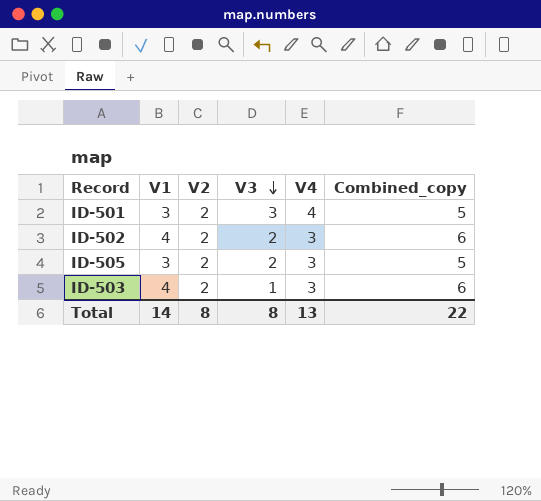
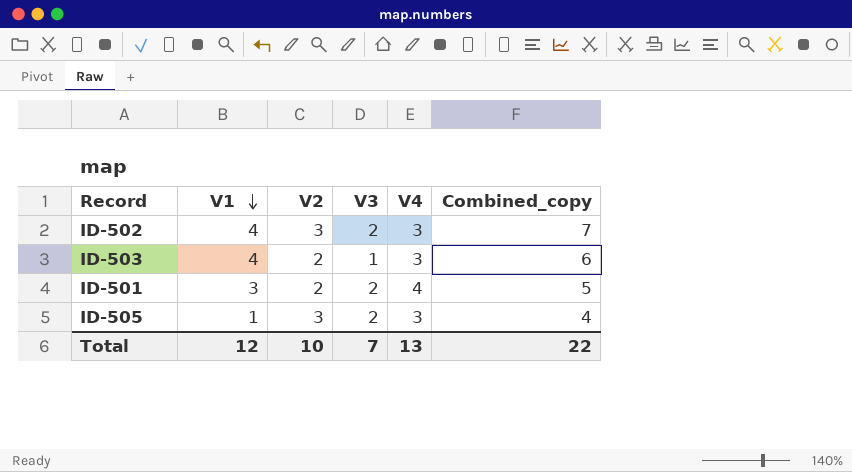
row order: V3 descending -> V1 descending
ID-502 | V2: 2 -> 3
ID-502 | Combined_copy: 6 -> 7
ID-501 | V3: 3 -> 2
ID-505 | V1: 3 -> 1
ID-505 | V2: 2 -> 3
ID-505 | Combined_copy: 5 -> 4
Total | V1: 14 -> 12
Total | V2: 8 -> 10
Total | V3: 8 -> 7

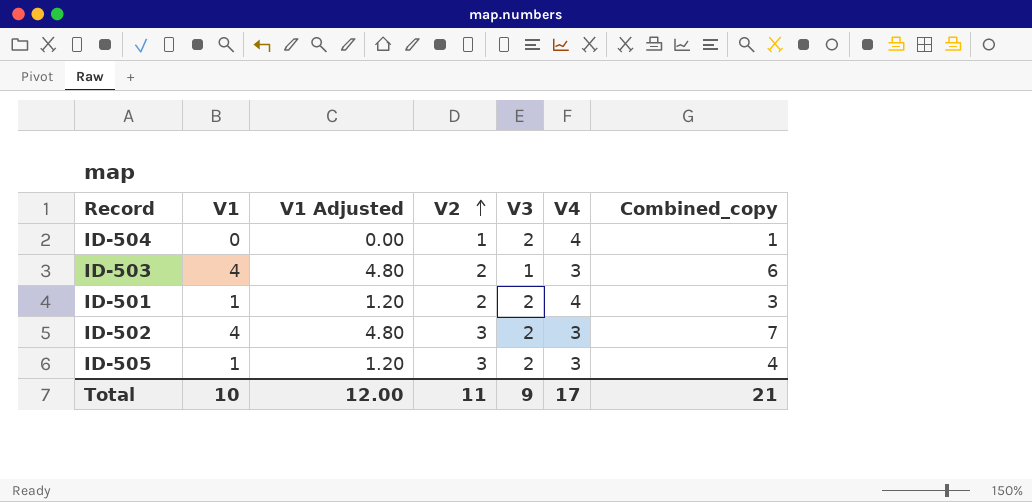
row order: V1 descending -> V2 ascending
column V1 Adjusted | formula: none -> [V1] * 1.2
row ID-504: none -> 0 | 0.00 | 1 | 2 | 4 | 1
ID-501 | V1: 3 -> 1
ID-501 | Combined_copy: 5 -> 3
Total | V1: 12 -> 10
Total | V2: 10 -> 11
Total | V3: 7 -> 9
Total | V4: 13 -> 17
Total | Combined_copy: 22 -> 21

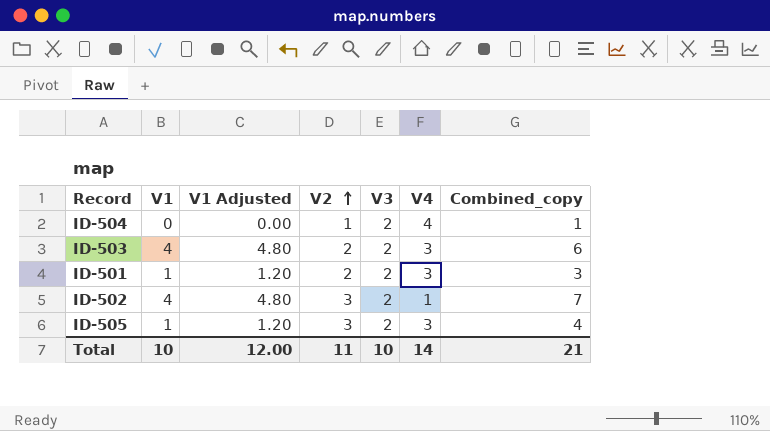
ID-503 | V3: 1 -> 2
ID-501 | V4: 4 -> 3
ID-502 | V4: 3 -> 1
Total | V3: 9 -> 10
Total | V4: 17 -> 14

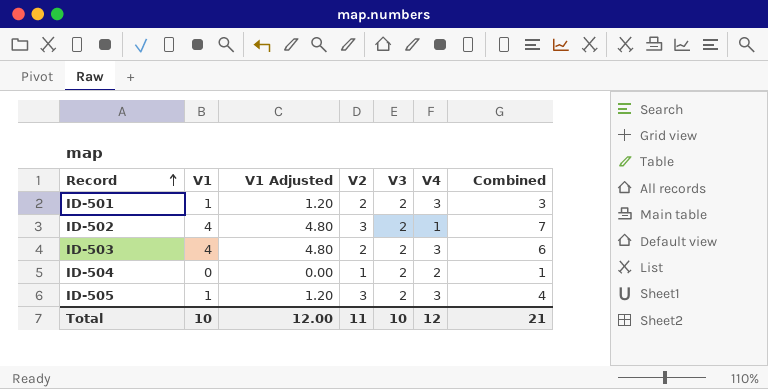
row order: V2 ascending -> Record ascending
column name: Combined_copy -> Combined
ID-504 | V4: 4 -> 2
Total | V4: 14 -> 12

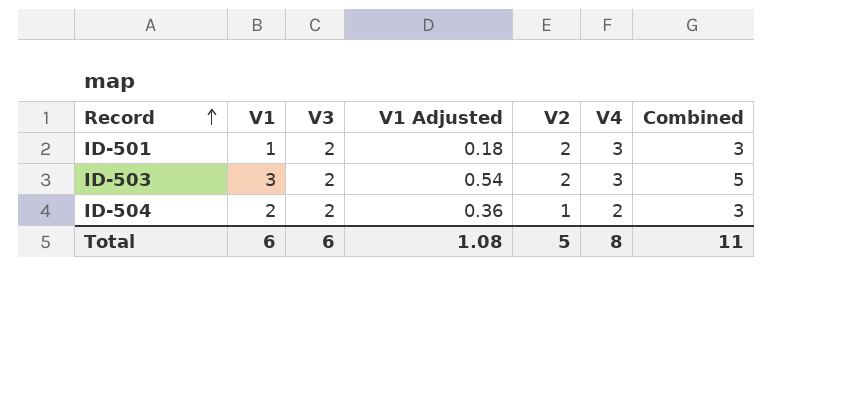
column V3 | position: 5 -> 3
column V1 Adjusted | formula: [V1] * 1.2 -> [V1] * 0.18
row ID-502: 4 | 4.80 | 3 | 2 | 1 | 7 -> none
row ID-505: 1 | 1.20 | 3 | 2 | 3 | 4 -> none
ID-503 | V1: 4 -> 3
ID-503 | Combined: 6 -> 5
ID-504 | V1: 0 -> 2
ID-504 | Combined: 1 -> 3
Total | V1: 10 -> 6
Total | V3: 10 -> 6
Total | V1 Adjusted: 12.00 -> 1.08
Total | V2: 11 -> 5
Total | V4: 12 -> 8
Total | Combined: 21 -> 11

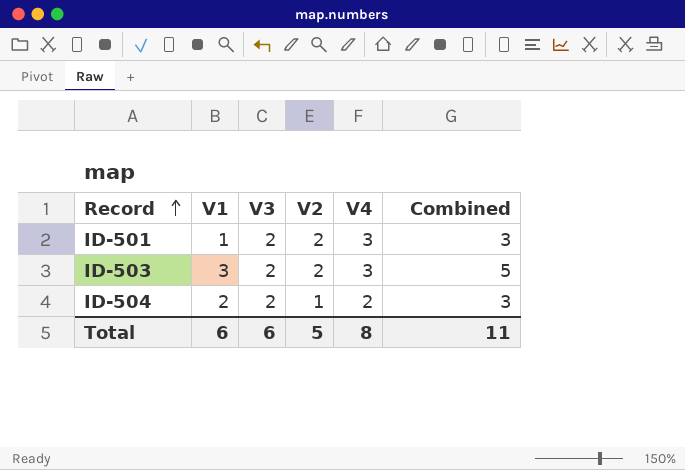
column V1 Adjusted | formula: [V1] * 0.18 -> none

